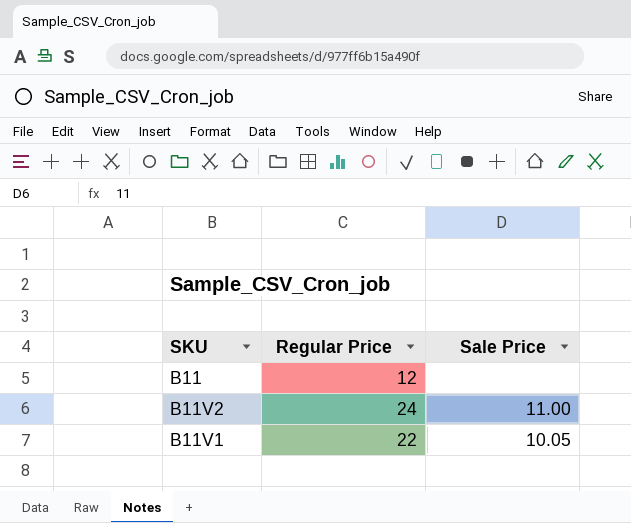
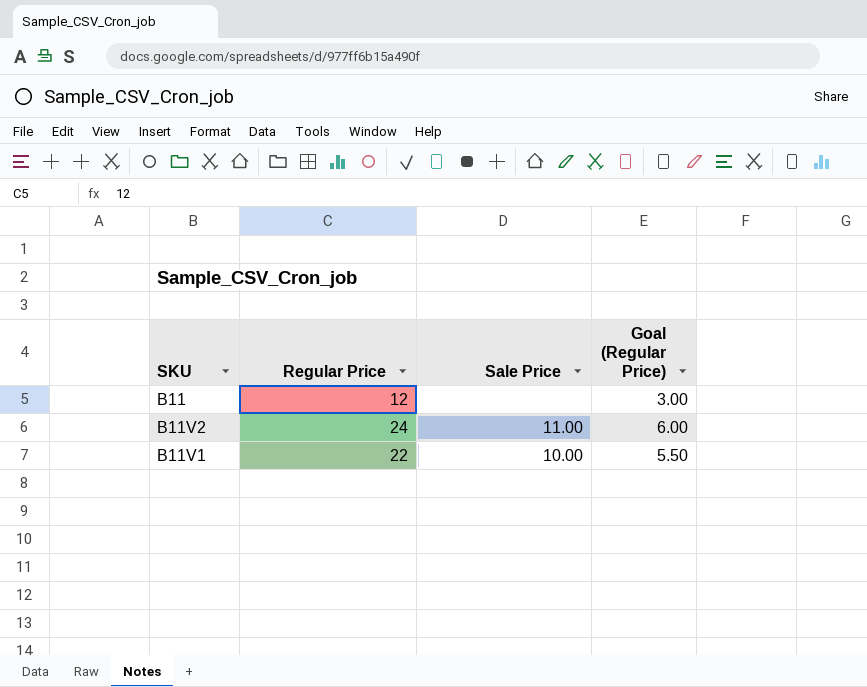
column Goal (Regular Price) | formula: none -> [Regular Price] * 0.25
B11V1 | Sale Price: 10.05 -> 10.00

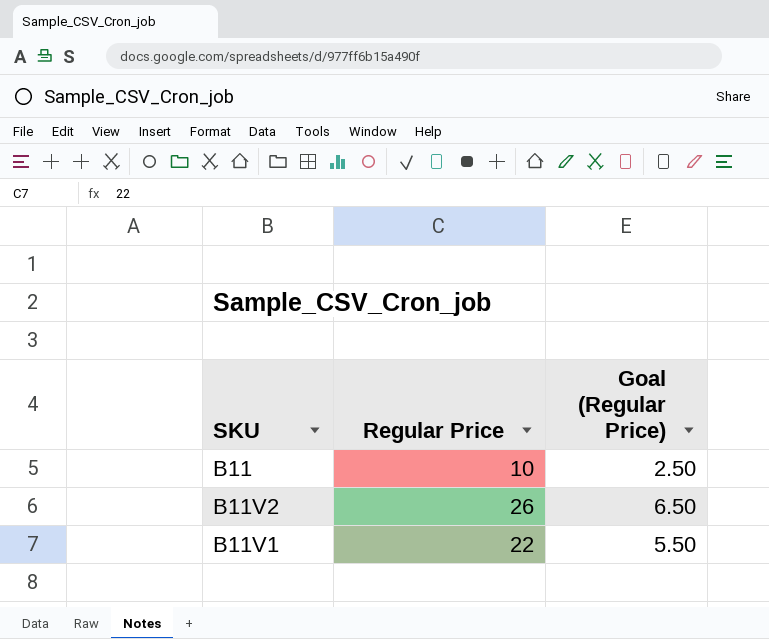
column Sale Price | position: 3 -> none
B11 | Regular Price: 12 -> 10
B11 | Goal (Regular Price): 3.00 -> 2.50
B11V2 | Regular Price: 24 -> 26
B11V2 | Goal (Regular Price): 6.00 -> 6.50

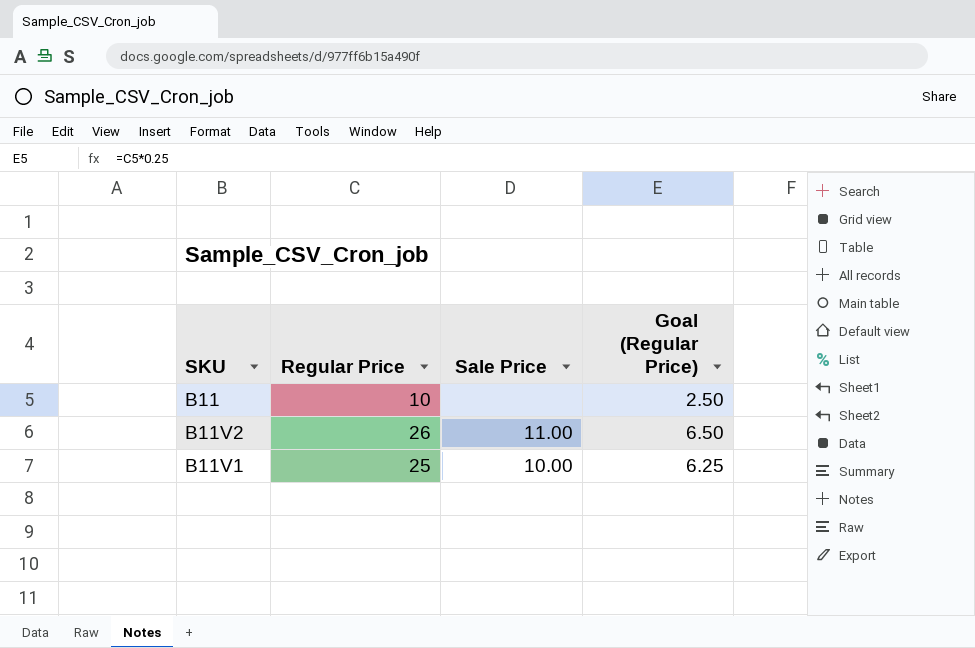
column Sale Price | position: none -> 3
B11V1 | Regular Price: 22 -> 25
B11V1 | Goal (Regular Price): 5.50 -> 6.25

